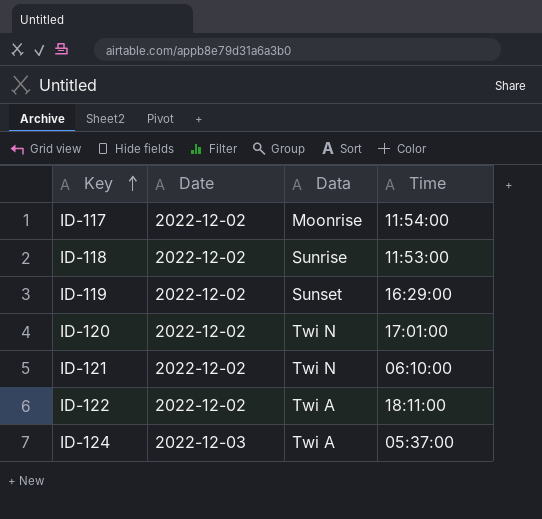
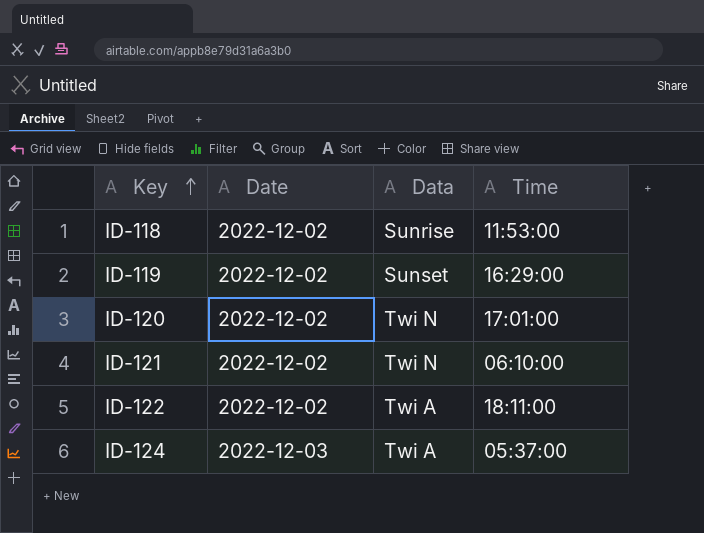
row ID-117: 2022-12-02 | Moonrise | 11:54:00 -> none

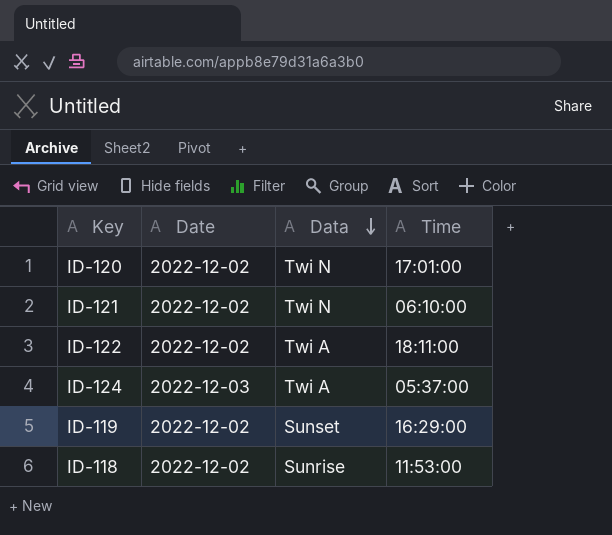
row order: Key ascending -> Data descending

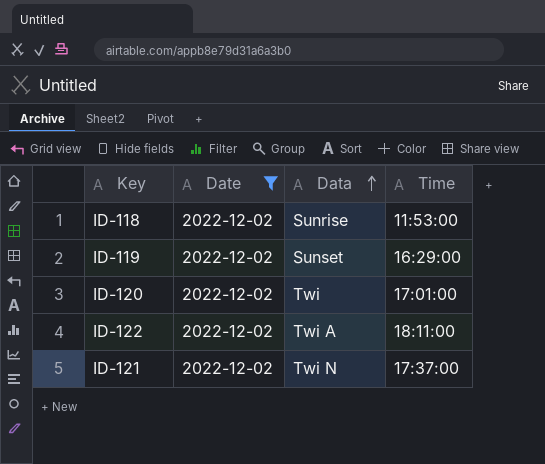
filter: none -> Date = 2022-12-02
row order: Data descending -> Data ascending
ID-120 | Data: Twi N -> Twi
ID-121 | Time: 06:10:00 -> 17:37:00

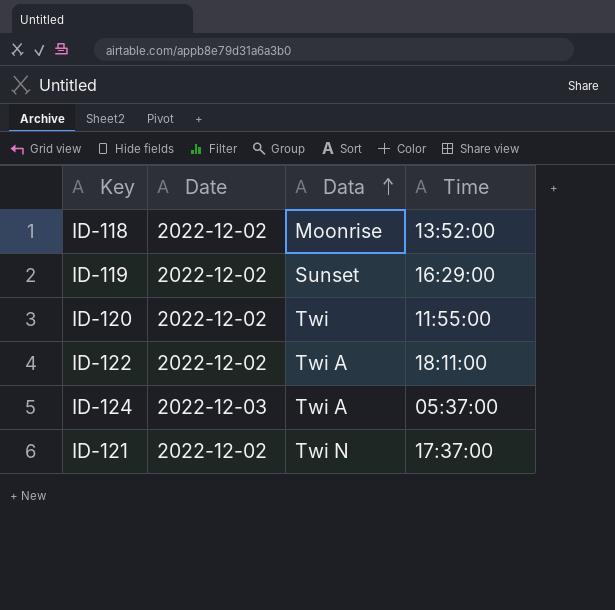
filter: Date = 2022-12-02 -> none
ID-118 | Data: Sunrise -> Moonrise
ID-118 | Time: 11:53:00 -> 13:52:00
ID-120 | Time: 17:01:00 -> 11:55:00

